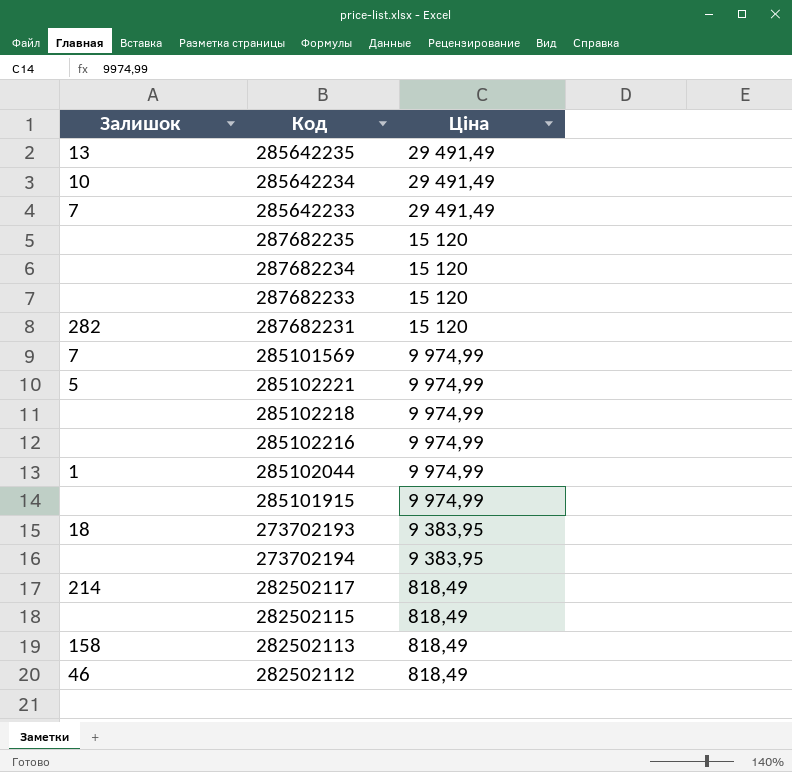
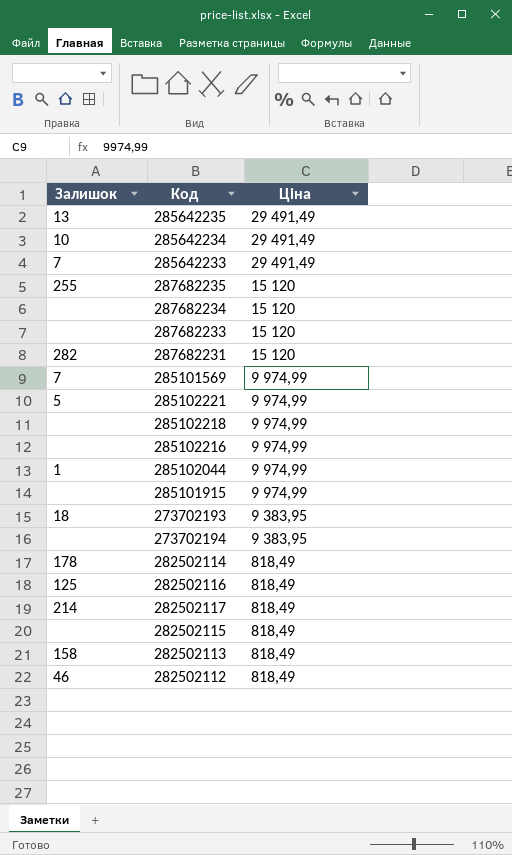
287682235 | Залишок: none -> 255
row 282502114: none -> 178 | 818,49
row 282502116: none -> 125 | 818,49

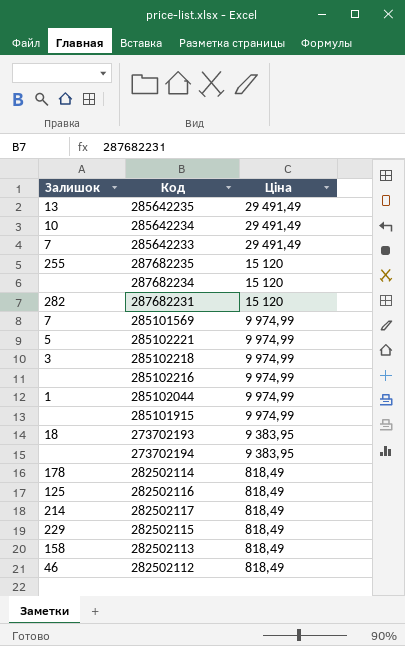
row 287682233: none | 15 120 -> none
285102218 | Залишок: none -> 3
282502115 | Залишок: none -> 229

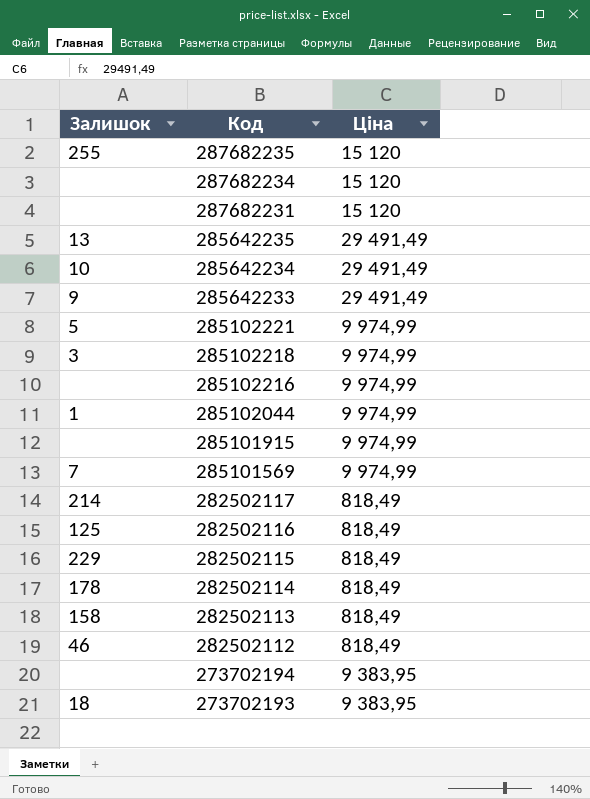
row order: Ціна descending -> Код descending
287682231 | Залишок: 282 -> none
285642233 | Залишок: 7 -> 9

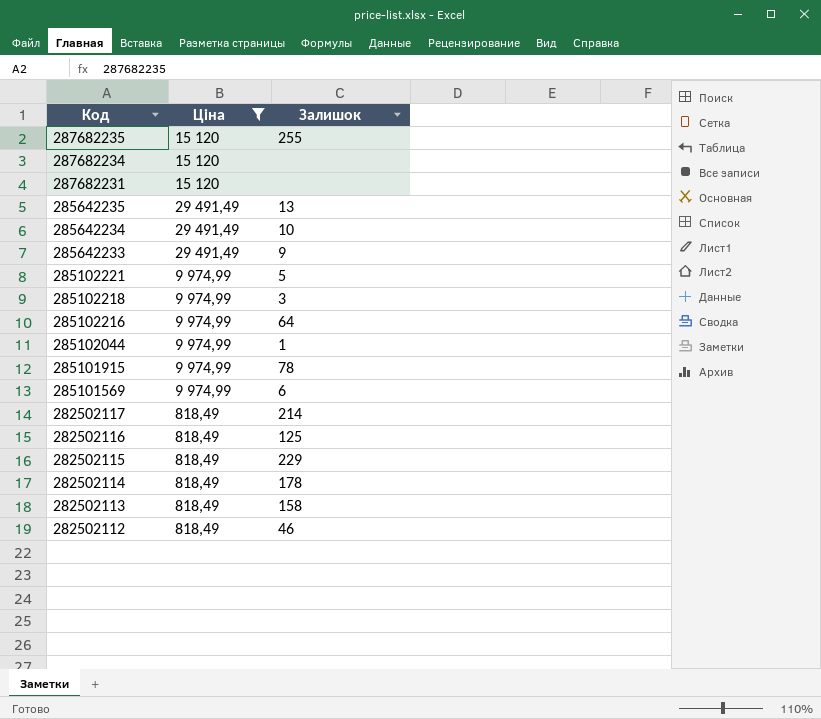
filter: none -> Ціна != 9 383,95
column Залишок | position: 1 -> 3
285102216 | Залишок: none -> 64
285101915 | Залишок: none -> 78
285101569 | Залишок: 7 -> 6

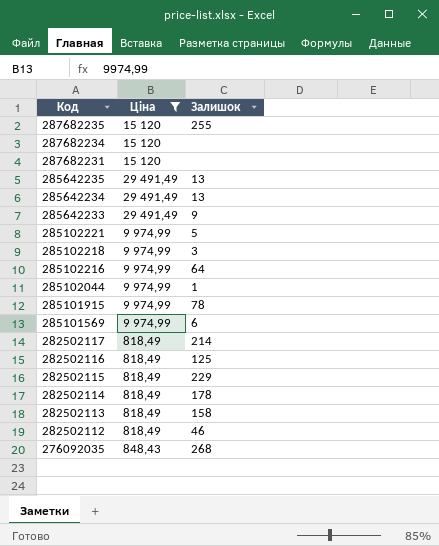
285642234 | Залишок: 10 -> 13
row 276092035: none -> 848,43 | 268

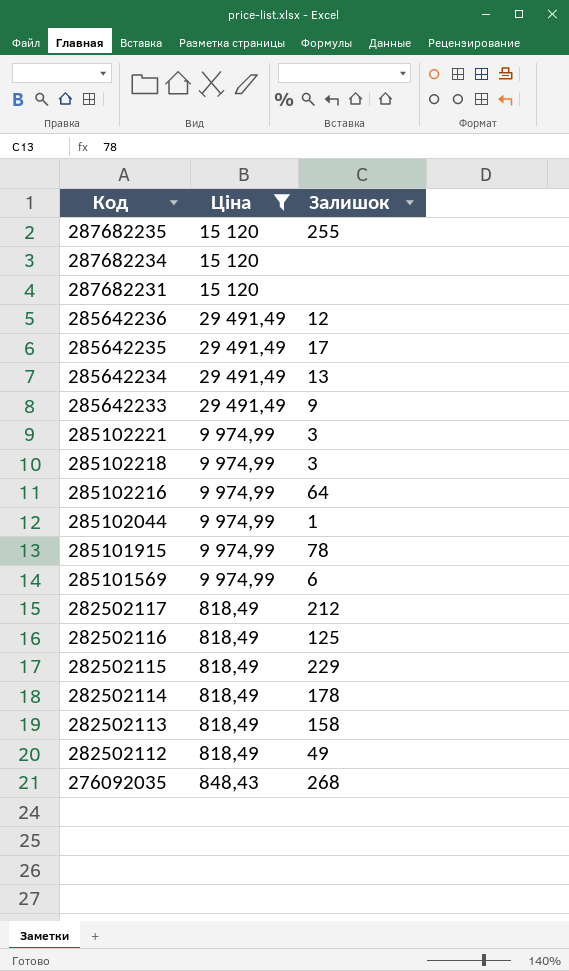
row 285642236: none -> 29 491,49 | 12
285642235 | Залишок: 13 -> 17
285102221 | Залишок: 5 -> 3
282502117 | Залишок: 214 -> 212
282502112 | Залишок: 46 -> 49

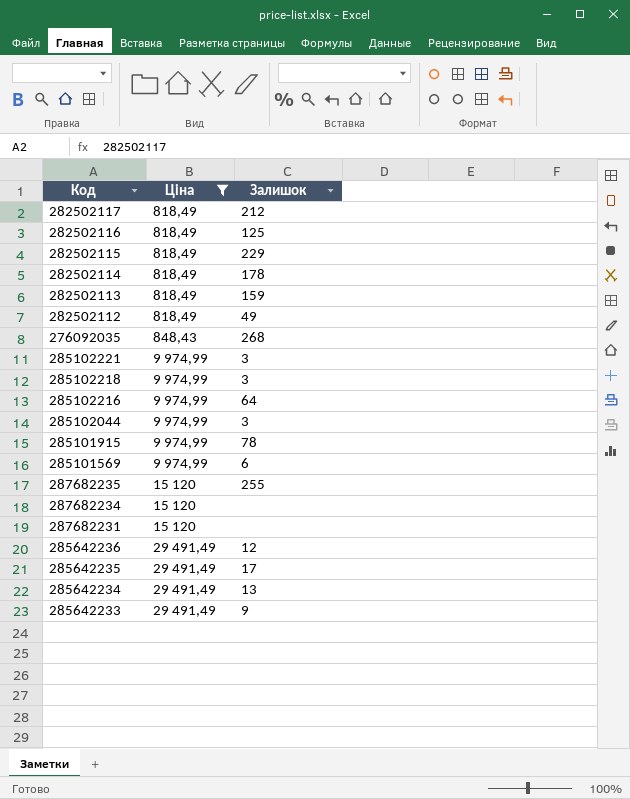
row order: Код descending -> Ціна ascending
282502113 | Залишок: 158 -> 159
285102044 | Залишок: 1 -> 3

